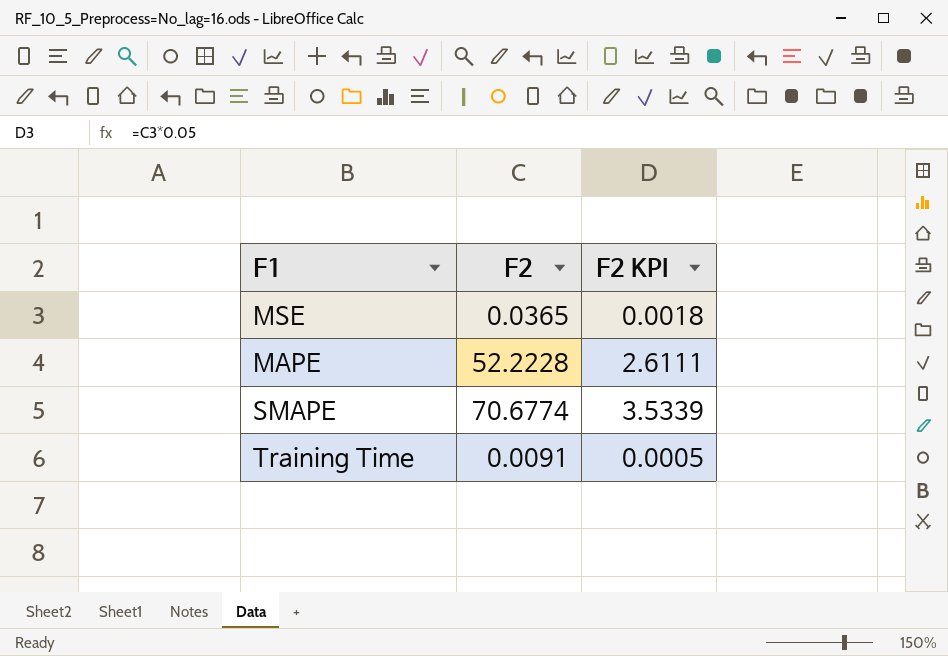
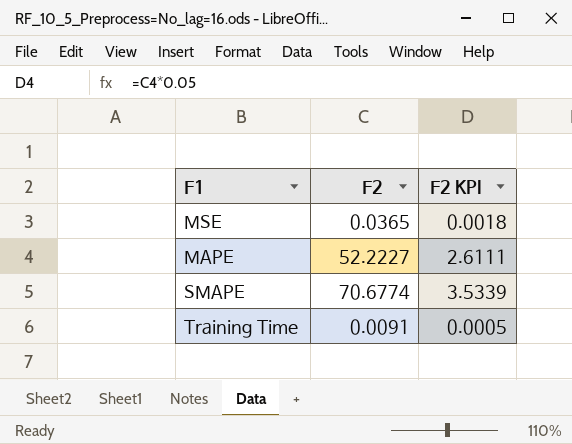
MAPE | F2: 52.2228 -> 52.2227

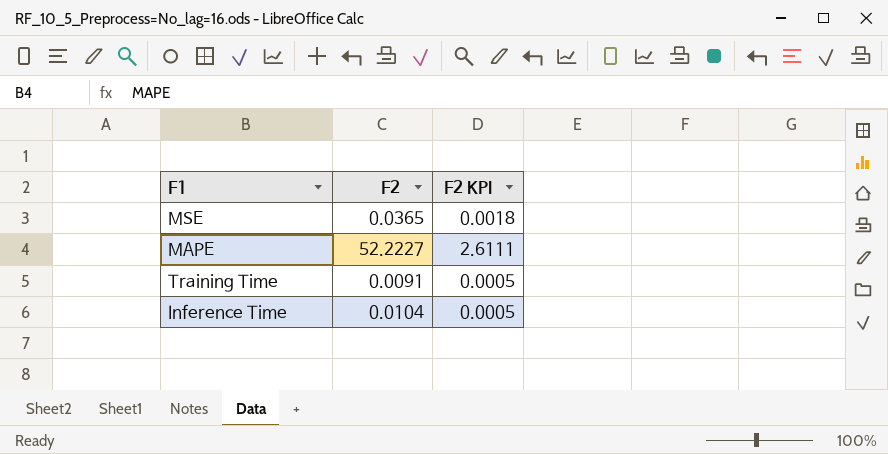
row SMAPE: 70.6774 | 3.5339 -> none
row Inference Time: none -> 0.0104 | 0.0005

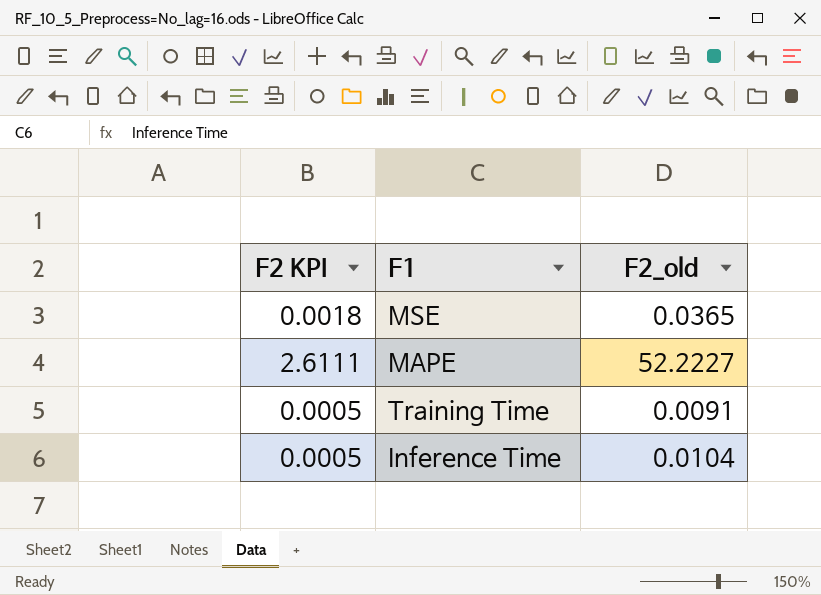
column F2 KPI | position: 3 -> 1
column name: F2 -> F2_old

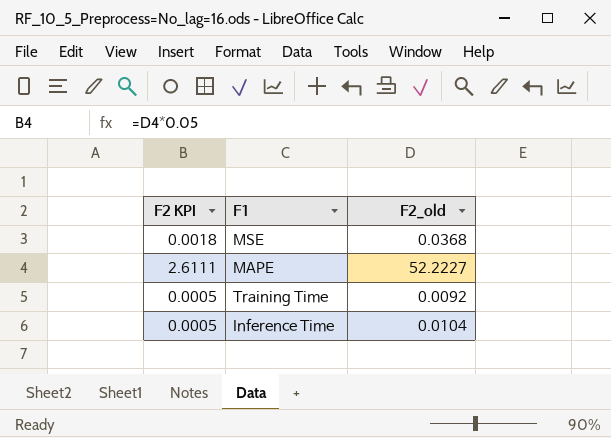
MSE | F2_old: 0.0365 -> 0.0368
Training Time | F2_old: 0.0091 -> 0.0092

